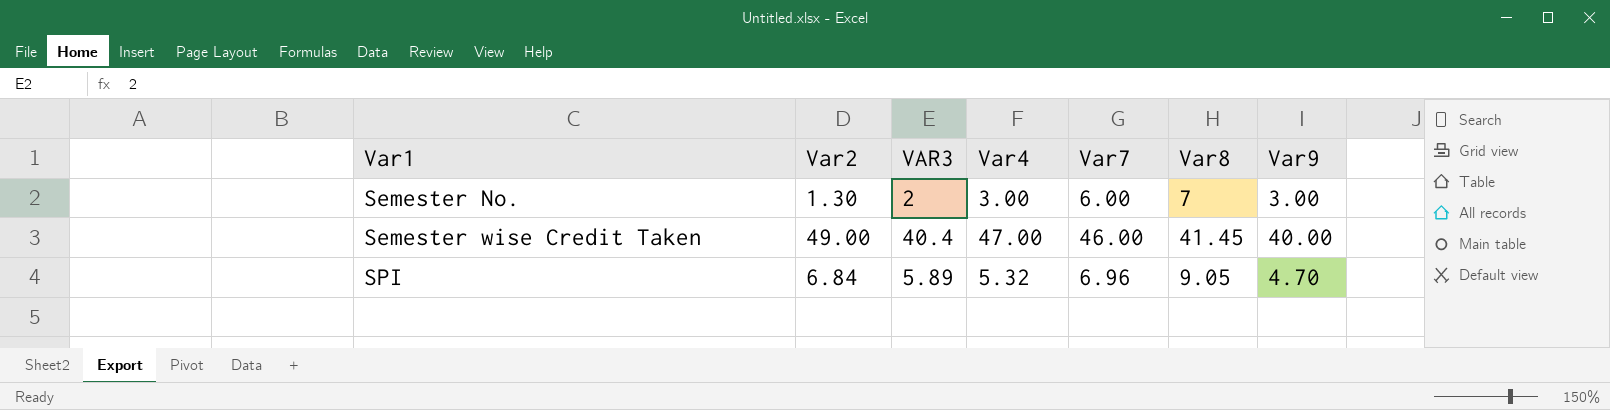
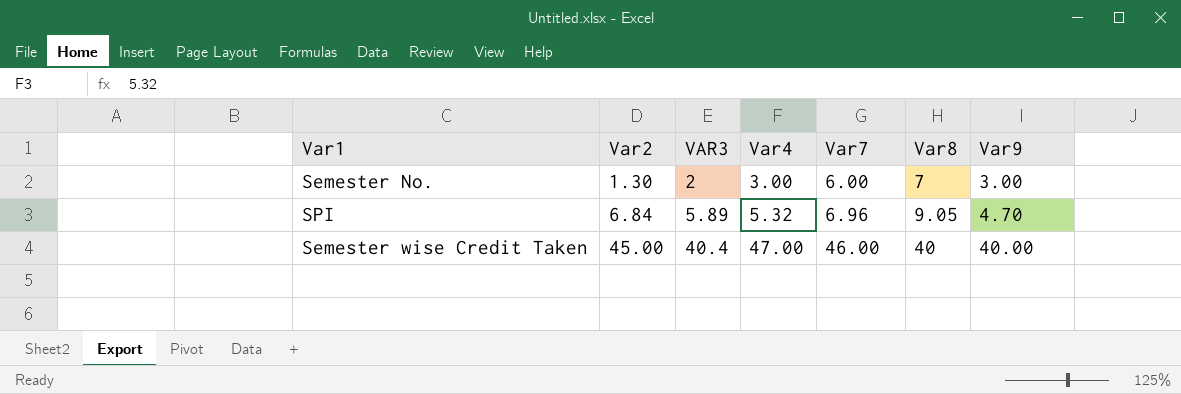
row order: Var1 ascending -> Var2 ascending
Semester wise Credit Taken | Var2: 49.00 -> 45.00
Semester wise Credit Taken | Var8: 41.45 -> 40

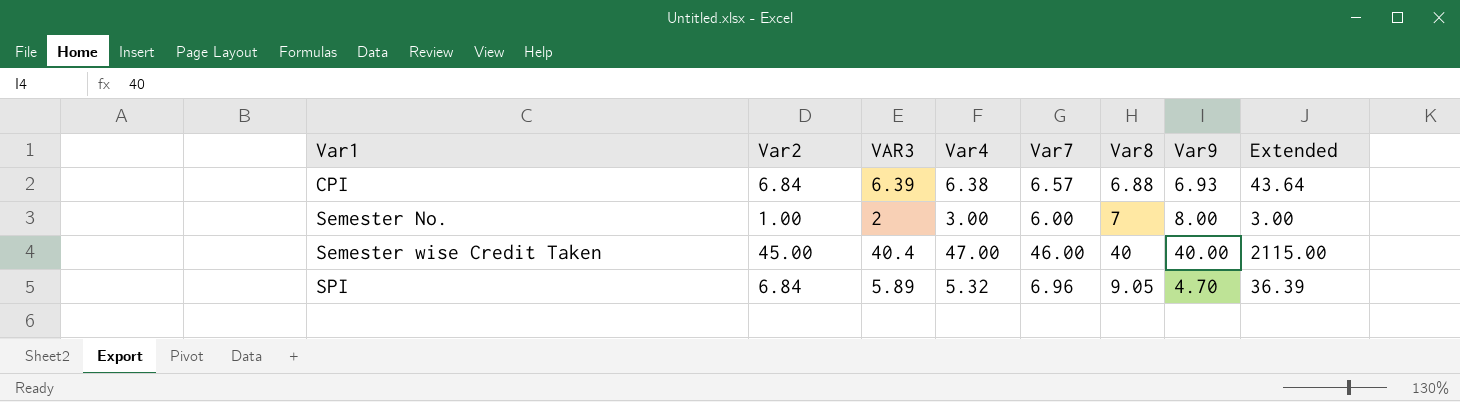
row order: Var2 ascending -> Var1 ascending
column Extended | formula: none -> [Var2] * [Var4]
row CPI: none -> 6.84 | 6.39 | 6.38 | 6.57 | 6.88 | 6.93 | 43.64
Semester No. | Var2: 1.30 -> 1.00
Semester No. | Var9: 3.00 -> 8.00

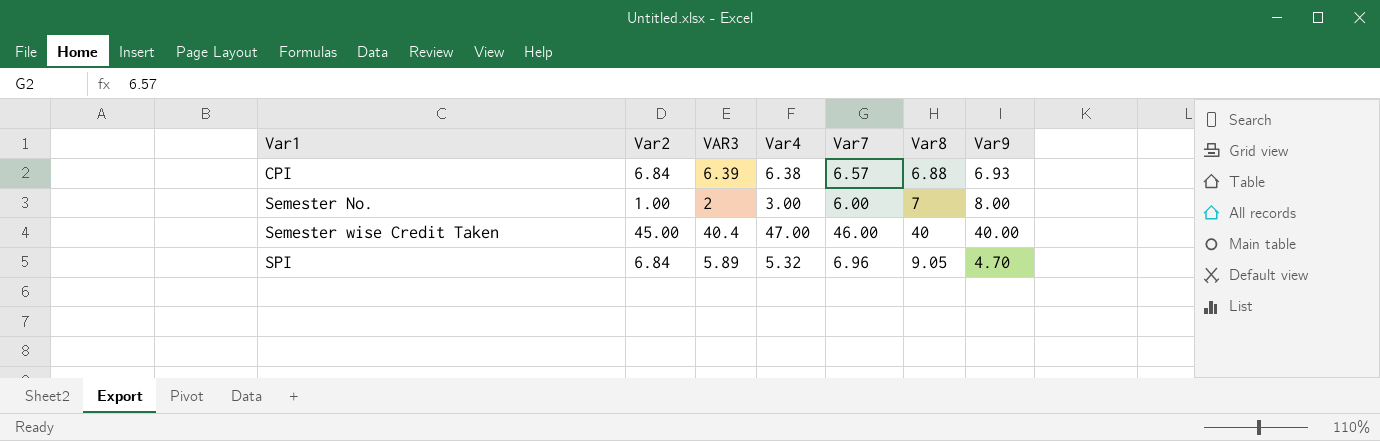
column Extended | formula: [Var2] * [Var4] -> none

